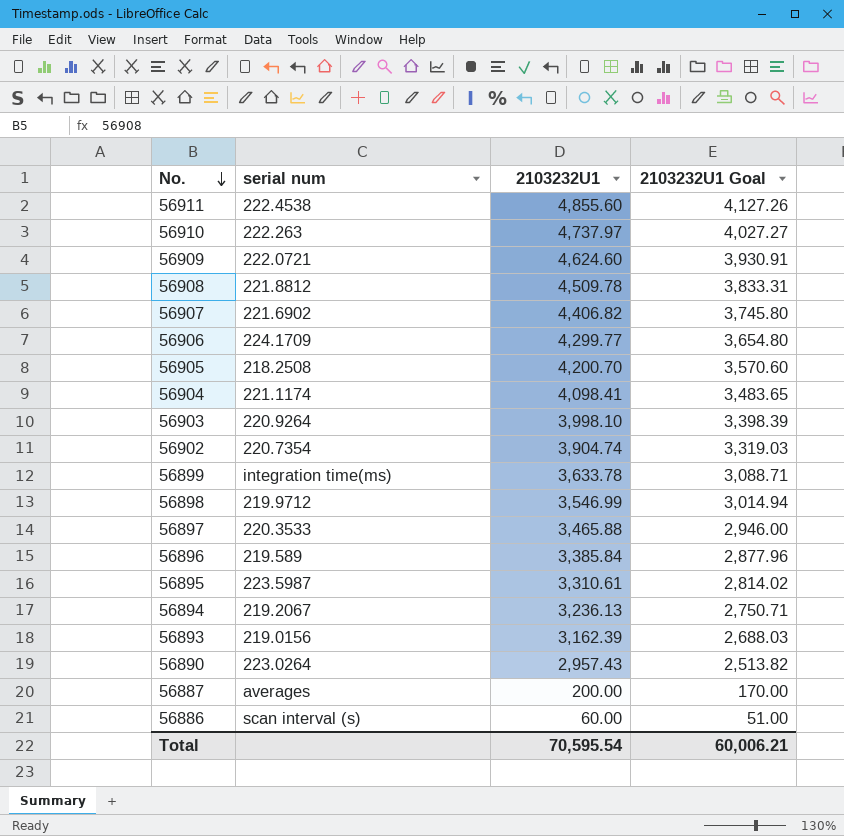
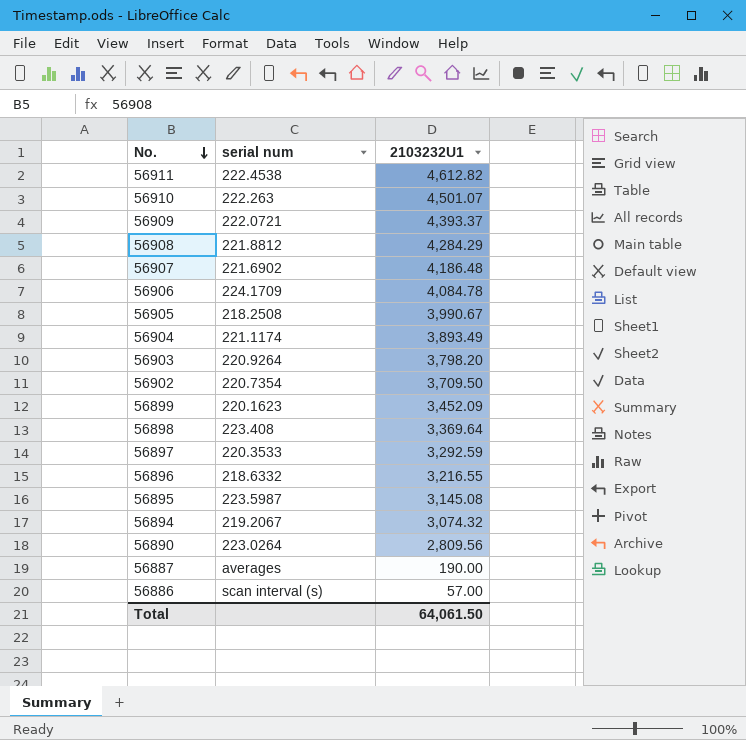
column 2103232U1 Goal | formula: [2103232U1] * 0.85 -> none
row 56893: 219.0156 | 3,162.39 | 2,688.03 -> none
56911 | 2103232U1: 4,855.60 -> 4,612.82
56910 | 2103232U1: 4,737.97 -> 4,501.07
56909 | 2103232U1: 4,624.60 -> 4,393.37
56908 | 2103232U1: 4,509.78 -> 4,284.29
56907 | 2103232U1: 4,406.82 -> 4,186.48
56906 | 2103232U1: 4,299.77 -> 4,084.78
56905 | 2103232U1: 4,200.70 -> 3,990.67
56904 | 2103232U1: 4,098.41 -> 3,893.49
56903 | 2103232U1: 3,998.10 -> 3,798.20
56902 | 2103232U1: 3,904.74 -> 3,709.50
56899 | serial num: integration time(ms) -> 220.1623
56899 | 2103232U1: 3,633.78 -> 3,452.09
56898 | serial num: 219.9712 -> 223.408
56898 | 2103232U1: 3,546.99 -> 3,369.64
56897 | 2103232U1: 3,465.88 -> 3,292.59
56896 | serial num: 219.589 -> 218.6332
56896 | 2103232U1: 3,385.84 -> 3,216.55
56895 | 2103232U1: 3,310.61 -> 3,145.08
56894 | 2103232U1: 3,236.13 -> 3,074.32
56890 | 2103232U1: 2,957.43 -> 2,809.56
56887 | 2103232U1: 200.00 -> 190.00
56886 | 2103232U1: 60.00 -> 57.00
Total | 2103232U1: 70,595.54 -> 64,061.50

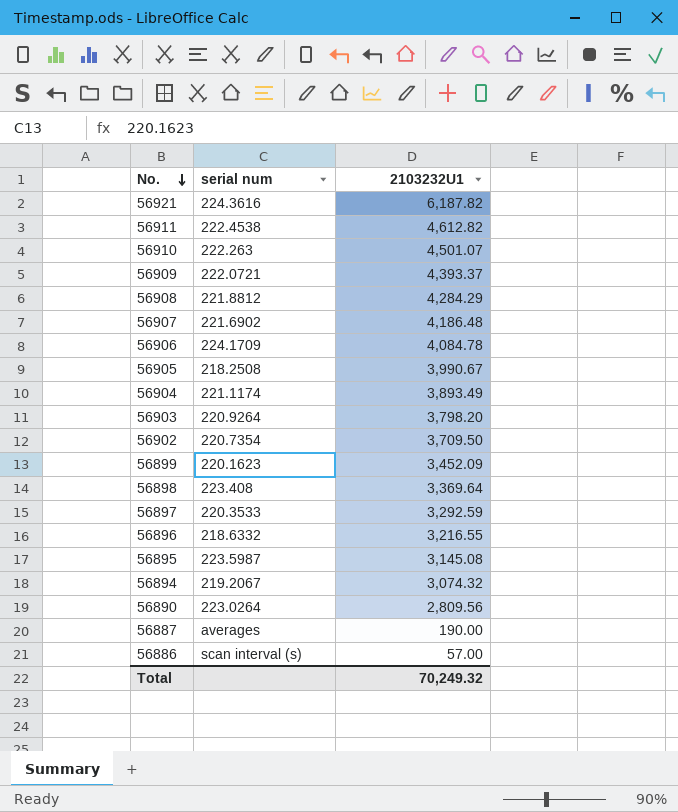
row 56921: none -> 224.3616 | 6,187.82
Total | 2103232U1: 64,061.50 -> 70,249.32

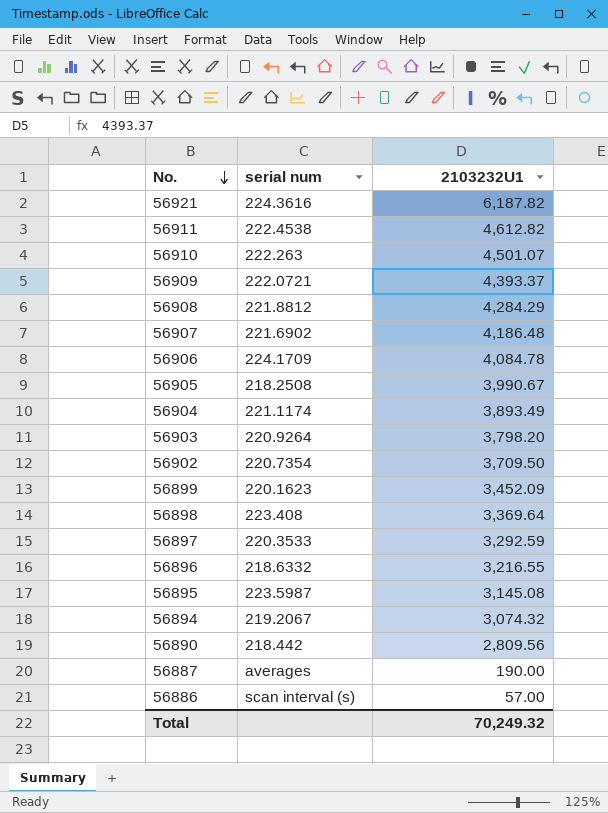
56890 | serial num: 223.0264 -> 218.442

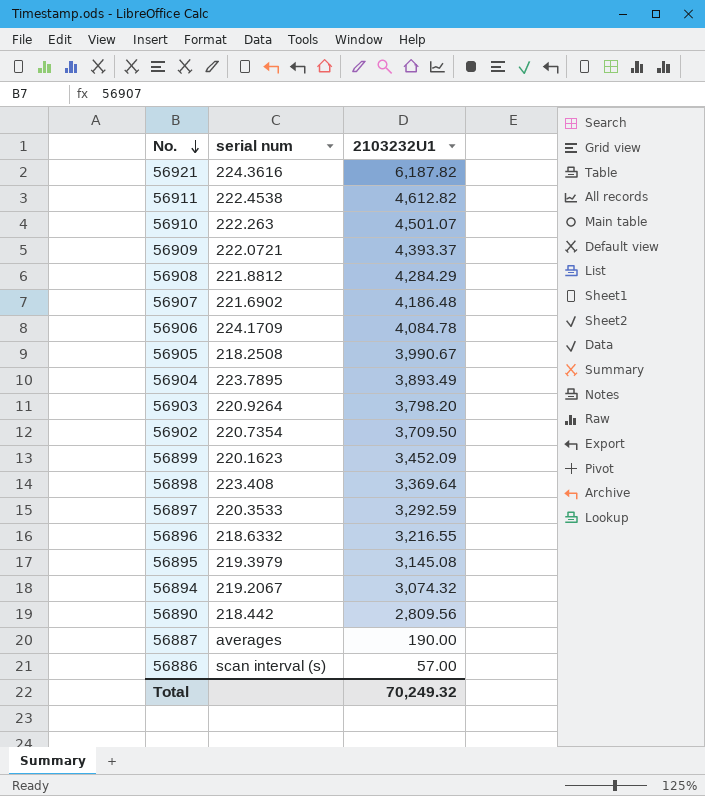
56904 | serial num: 221.1174 -> 223.7895
56895 | serial num: 223.5987 -> 219.3979

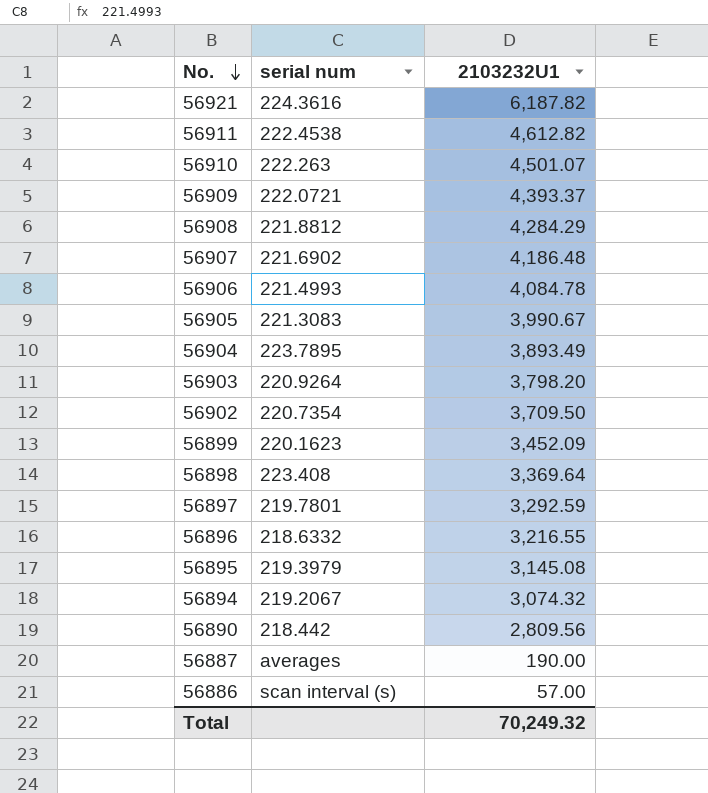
56906 | serial num: 224.1709 -> 221.4993
56905 | serial num: 218.2508 -> 221.3083
56897 | serial num: 220.3533 -> 219.7801

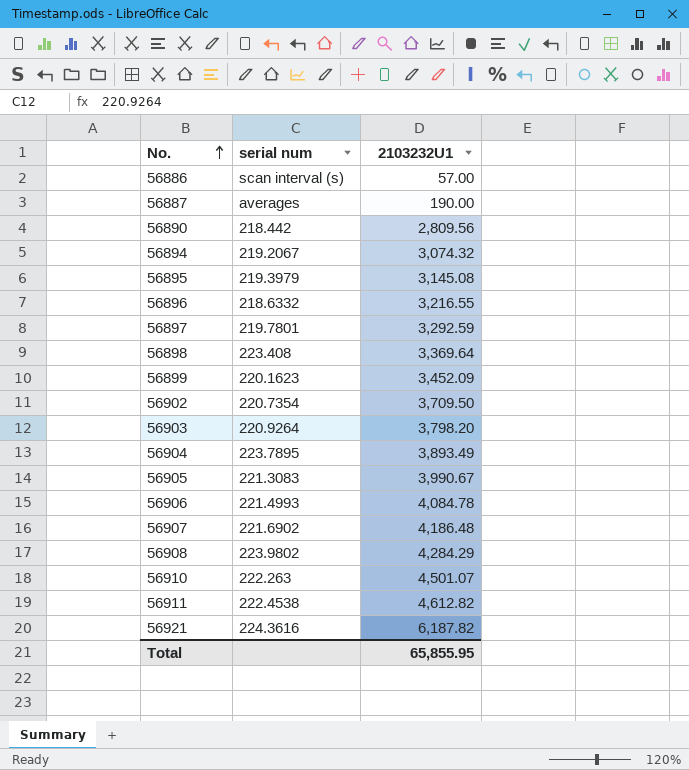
row order: No. descending -> No. ascending
row 56909: 222.0721 | 4,393.37 -> none
56908 | serial num: 221.8812 -> 223.9802
Total | 2103232U1: 70,249.32 -> 65,855.95

